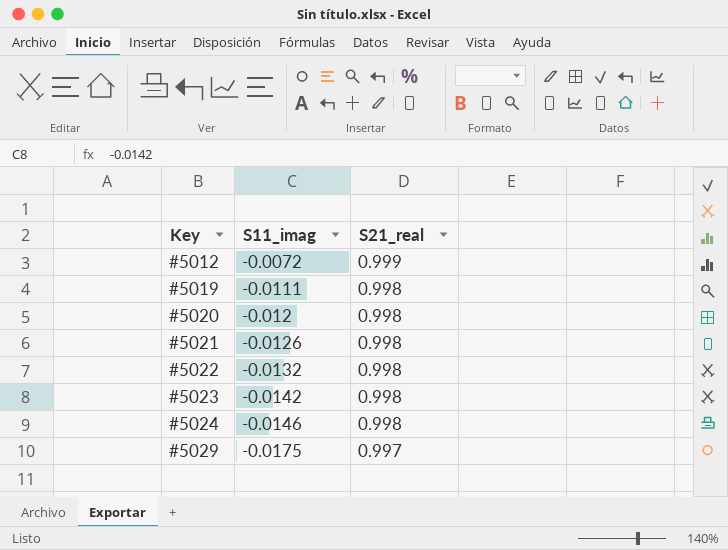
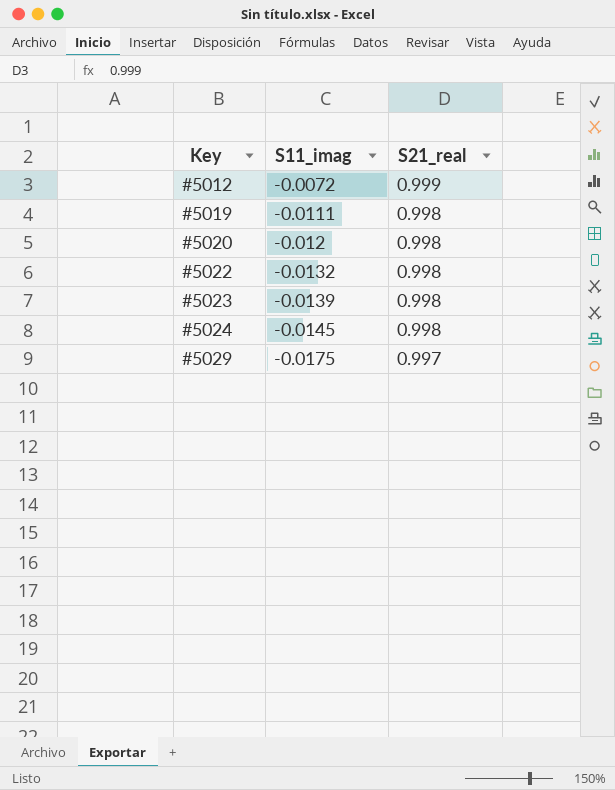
row #5021: -0.0126 | 0.998 -> none
#5023 | S11_imag: -0.0142 -> -0.0139
#5024 | S11_imag: -0.0146 -> -0.0145

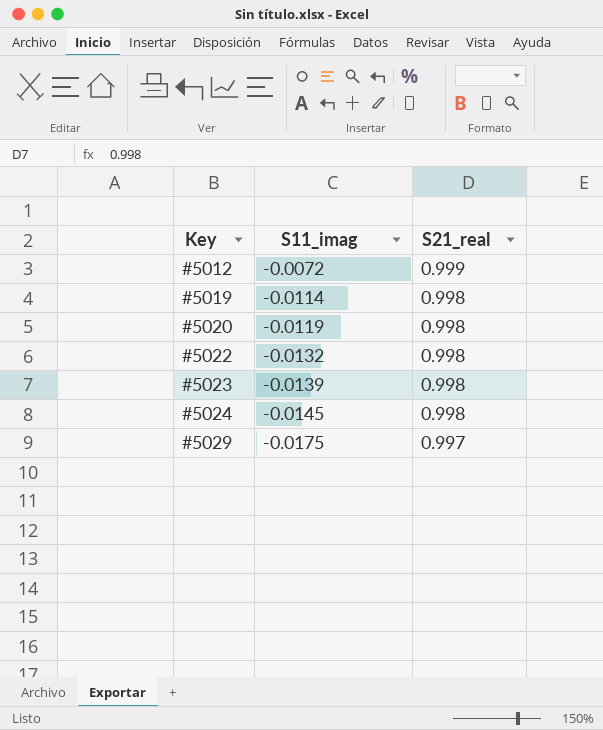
#5019 | S11_imag: -0.0111 -> -0.0114
#5020 | S11_imag: -0.012 -> -0.0119

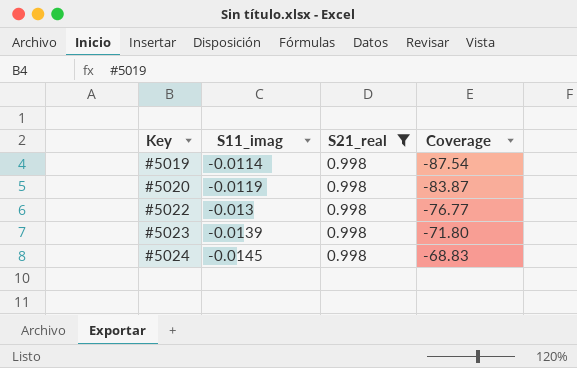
filter: none -> S21_real = 0.998
column Coverage | formula: none -> [S21_real] / [S11_imag]
#5022 | S11_imag: -0.0132 -> -0.013

